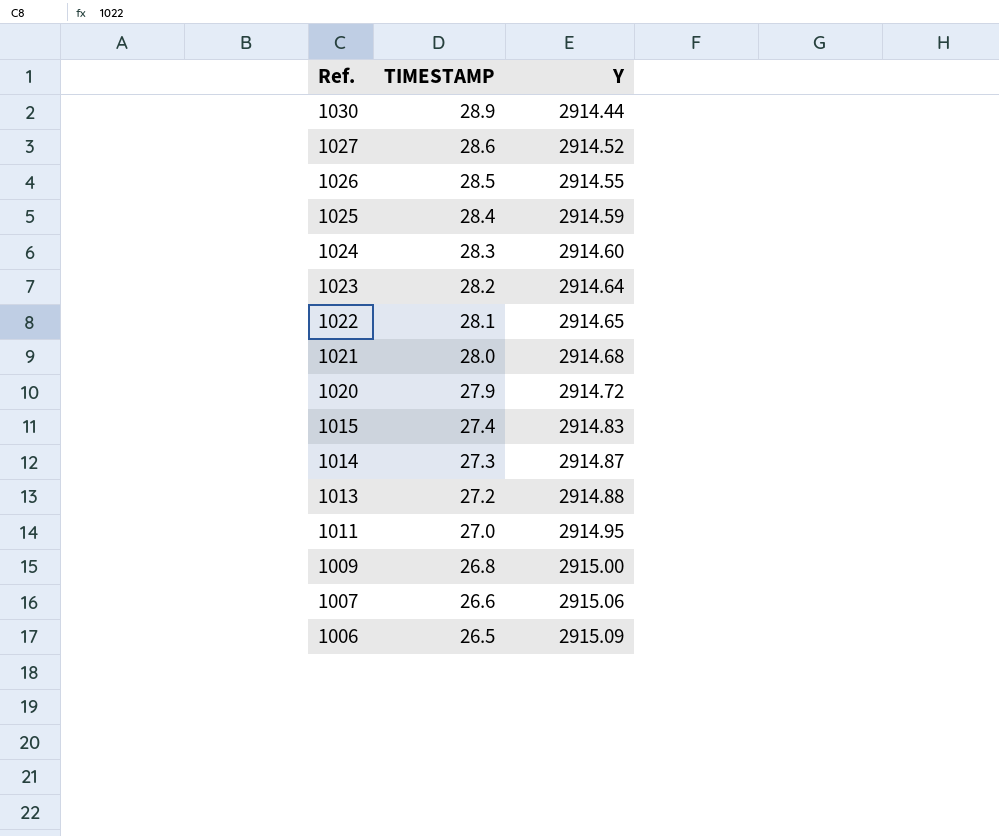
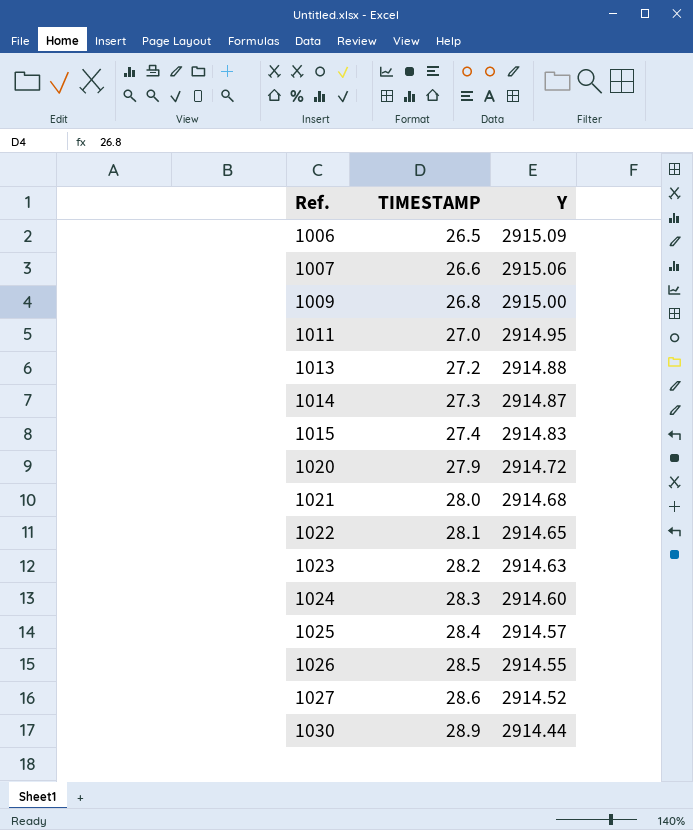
row order: Ref. descending -> Ref. ascending
1023 | Y: 2914.64 -> 2914.63
1025 | Y: 2914.59 -> 2914.57

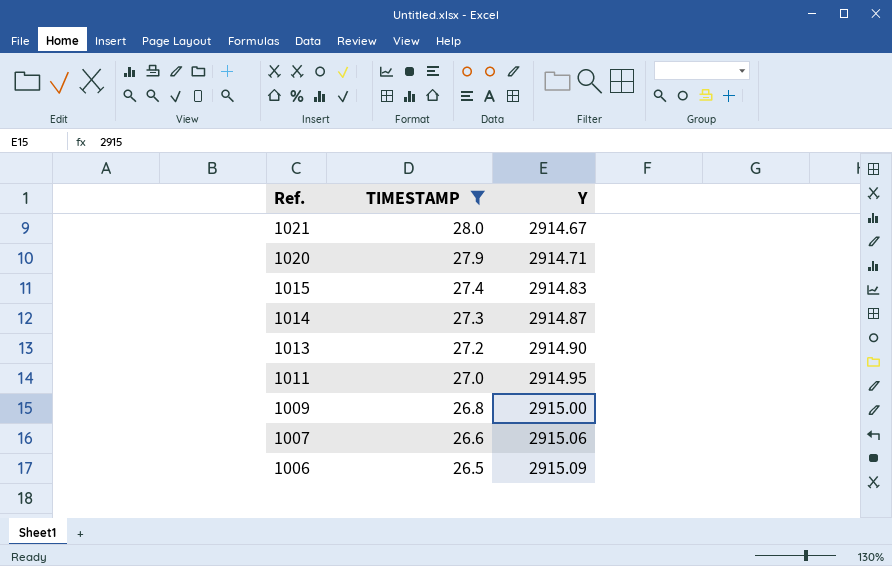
filter: none -> TIMESTAMP <= 28.0
row order: Ref. ascending -> Ref. descending
1021 | Y: 2914.68 -> 2914.67
1020 | Y: 2914.72 -> 2914.71
1013 | Y: 2914.88 -> 2914.90

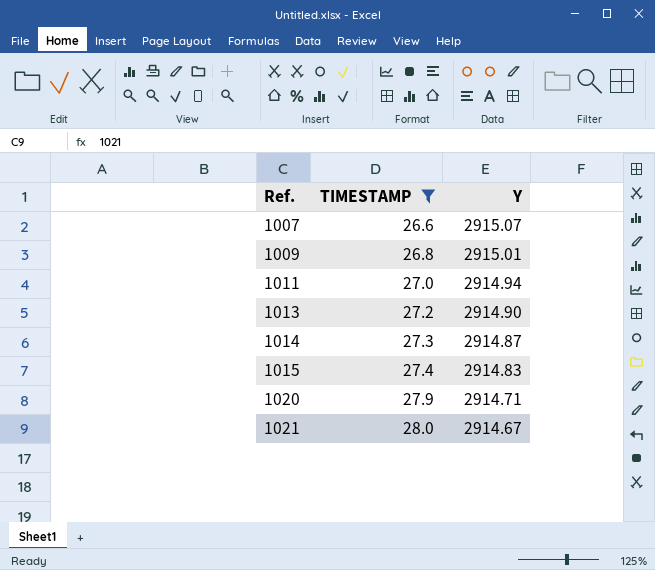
row order: Ref. descending -> Ref. ascending
row 1006: 26.5 | 2915.09 -> none
1007 | Y: 2915.06 -> 2915.07
1009 | Y: 2915.00 -> 2915.01
1011 | Y: 2914.95 -> 2914.94

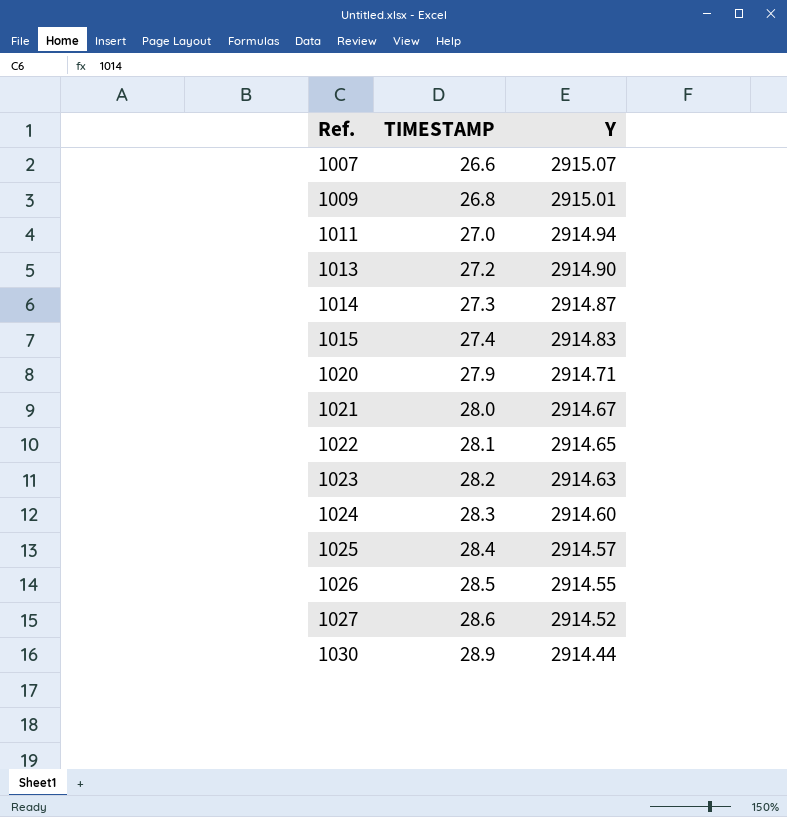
filter: TIMESTAMP <= 28.0 -> none

